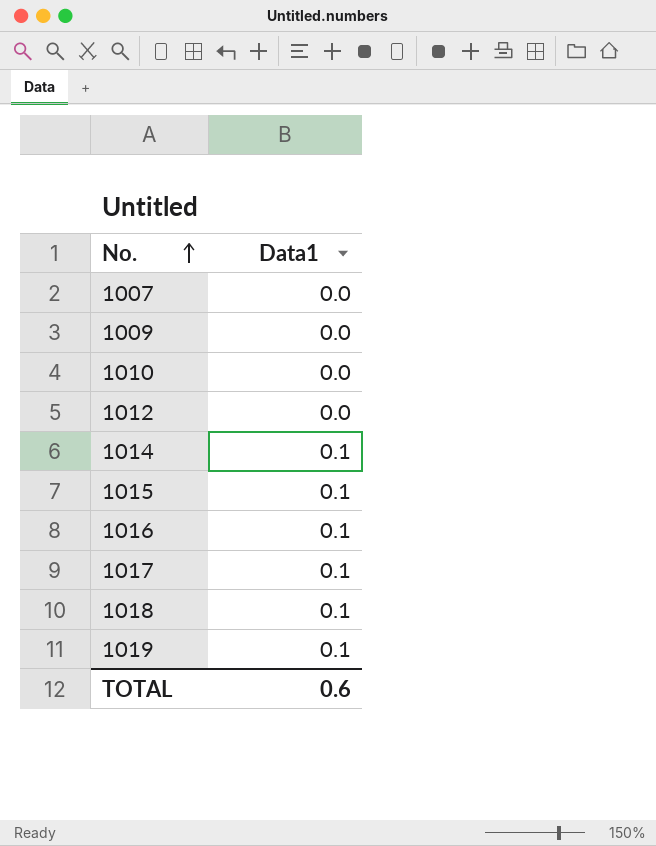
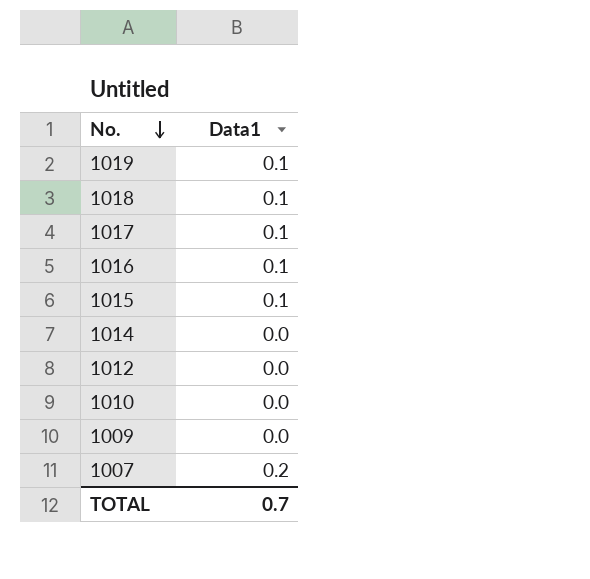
row order: No. ascending -> No. descending
1014 | Data1: 0.1 -> 0.0
1007 | Data1: 0.0 -> 0.2
TOTAL | Data1: 0.6 -> 0.7

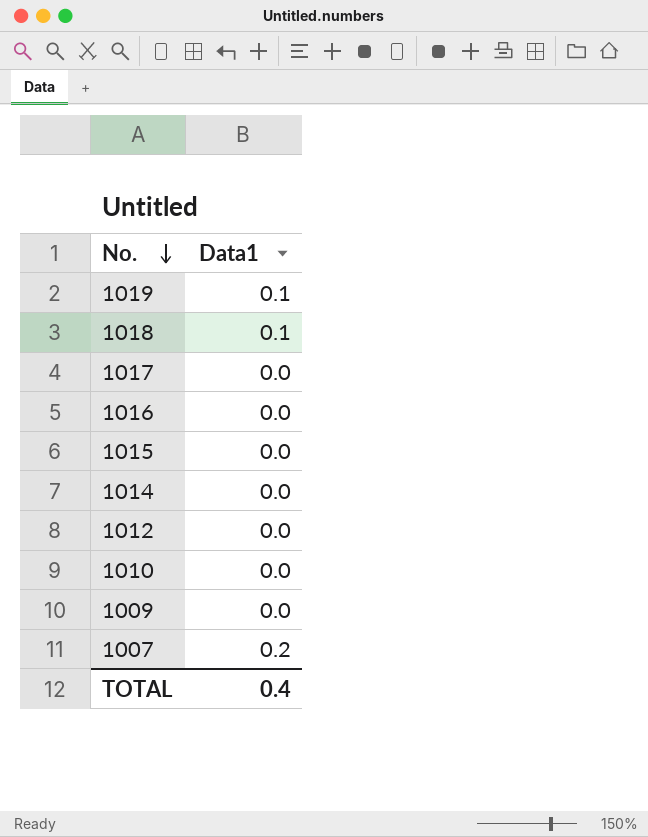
1017 | Data1: 0.1 -> 0.0
1016 | Data1: 0.1 -> 0.0
1015 | Data1: 0.1 -> 0.0
TOTAL | Data1: 0.7 -> 0.4

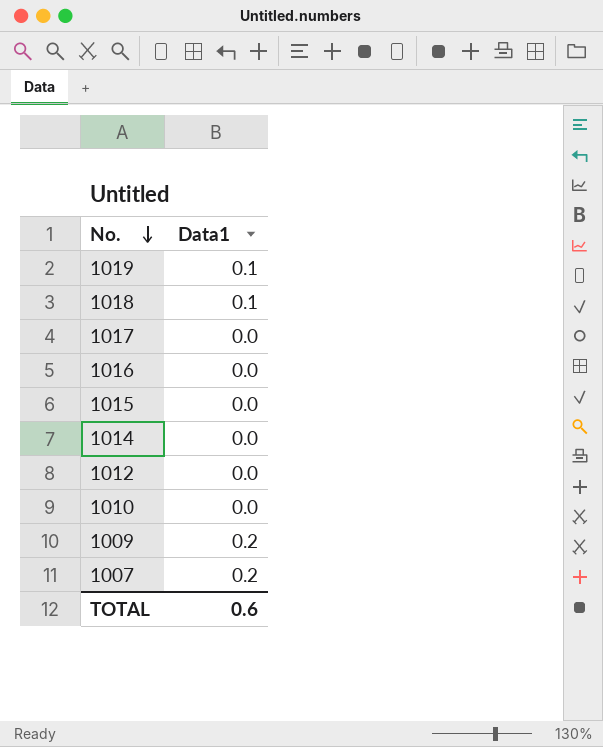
1009 | Data1: 0.0 -> 0.2
TOTAL | Data1: 0.4 -> 0.6

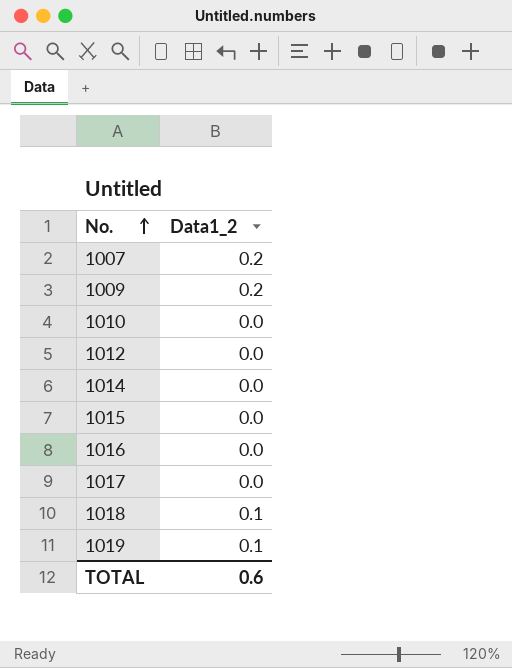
row order: No. descending -> No. ascending
column name: Data1 -> Data1_2

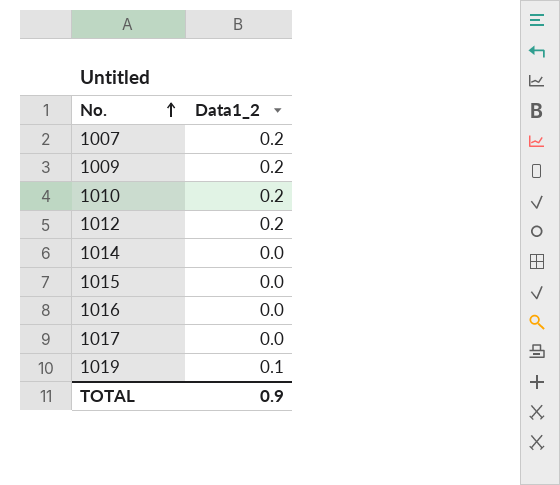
row 1018: 0.1 -> none
1010 | Data1_2: 0.0 -> 0.2
1012 | Data1_2: 0.0 -> 0.2
TOTAL | Data1_2: 0.6 -> 0.9

